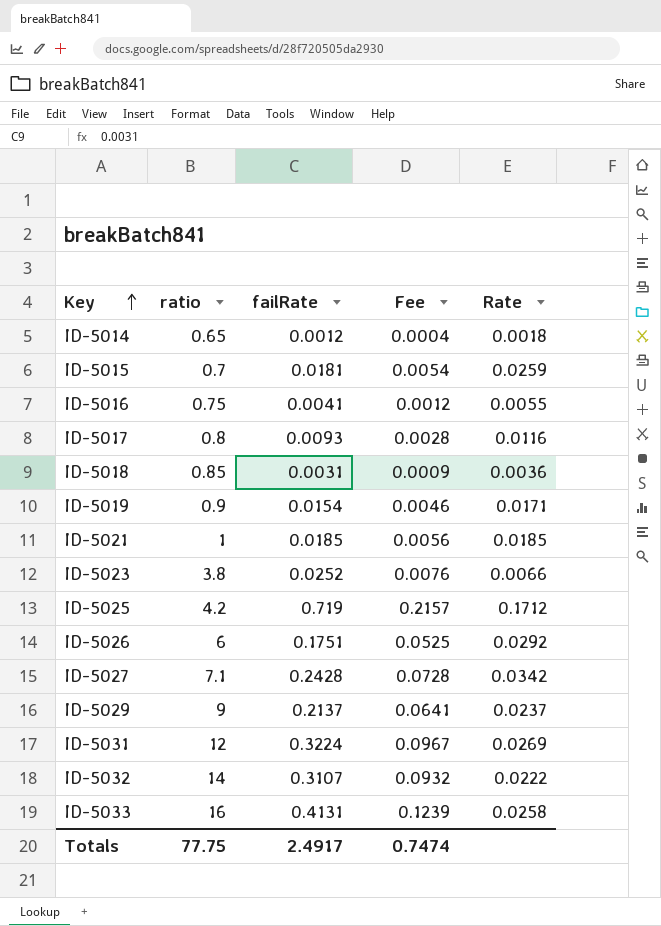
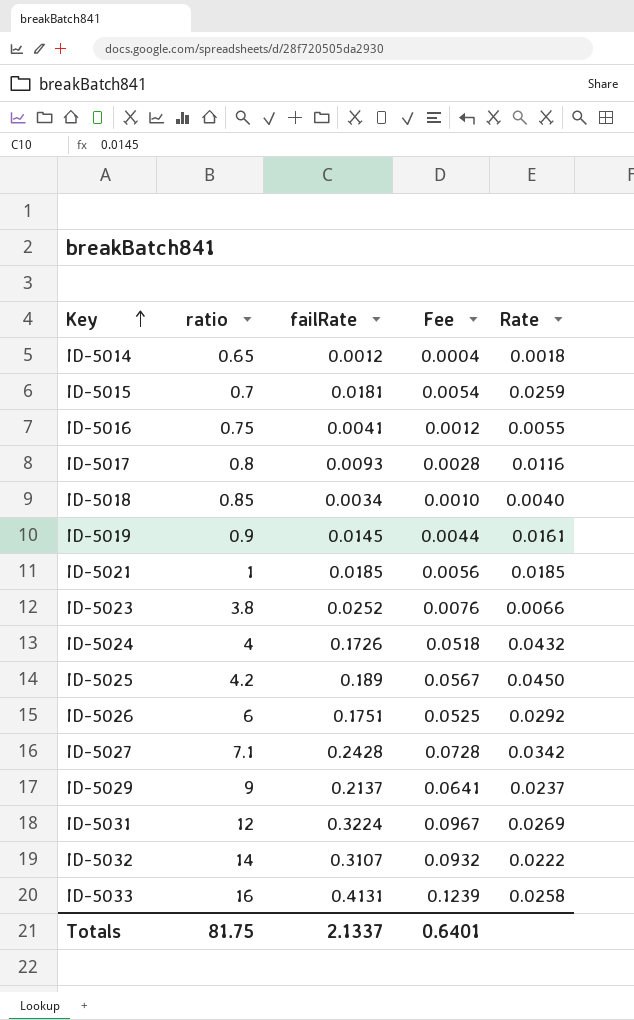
ID-5018 | failRate: 0.0031 -> 0.0034
ID-5018 | Fee: 0.0009 -> 0.0010
ID-5018 | Rate: 0.0036 -> 0.0040
ID-5019 | failRate: 0.0154 -> 0.0145
ID-5019 | Fee: 0.0046 -> 0.0044
ID-5019 | Rate: 0.0171 -> 0.0161
row ID-5024: none -> 4 | 0.1726 | 0.0518 | 0.0432
ID-5025 | failRate: 0.719 -> 0.189
ID-5025 | Fee: 0.2157 -> 0.0567
ID-5025 | Rate: 0.1712 -> 0.0450
Totals | ratio: 77.75 -> 81.75
Totals | failRate: 2.4917 -> 2.1337
Totals | Fee: 0.7474 -> 0.6401

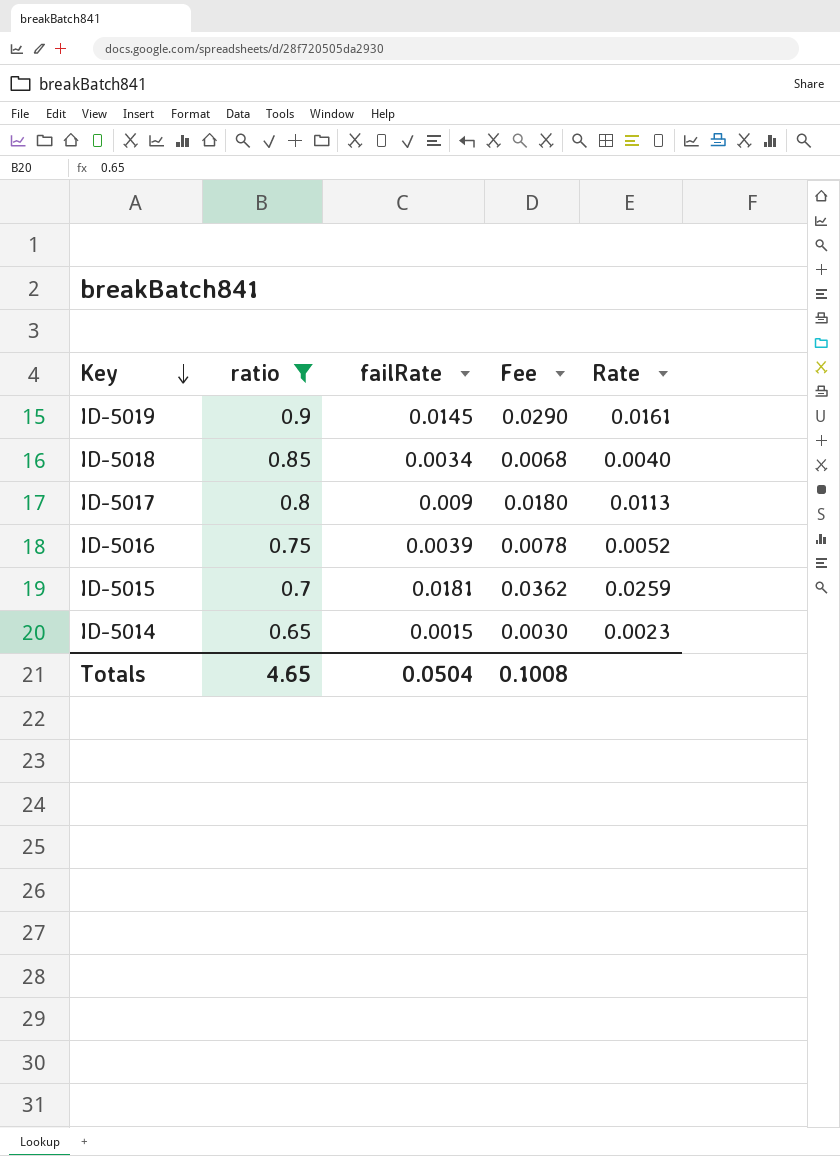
filter: none -> ratio <= 0.9
row order: Key ascending -> Key descending
column Fee | formula: [failRate] * 0.3 -> [failRate] * 2
ID-5017 | failRate: 0.0093 -> 0.009
ID-5017 | Rate: 0.0116 -> 0.0113
ID-5016 | failRate: 0.0041 -> 0.0039
ID-5016 | Rate: 0.0055 -> 0.0052
ID-5014 | failRate: 0.0012 -> 0.0015
ID-5014 | Rate: 0.0018 -> 0.0023
Totals | ratio: 81.75 -> 4.65
Totals | failRate: 2.1337 -> 0.0504
Totals | Fee: 0.6401 -> 0.1008

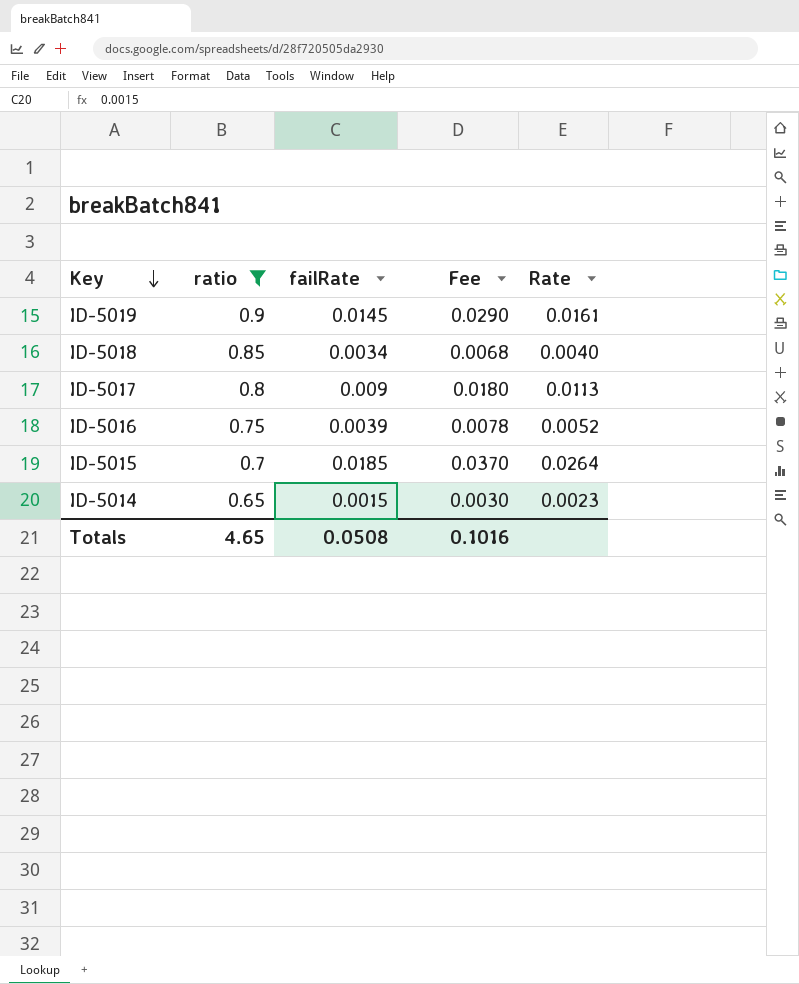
ID-5015 | failRate: 0.0181 -> 0.0185
ID-5015 | Fee: 0.0362 -> 0.0370
ID-5015 | Rate: 0.0259 -> 0.0264
Totals | failRate: 0.0504 -> 0.0508
Totals | Fee: 0.1008 -> 0.1016

